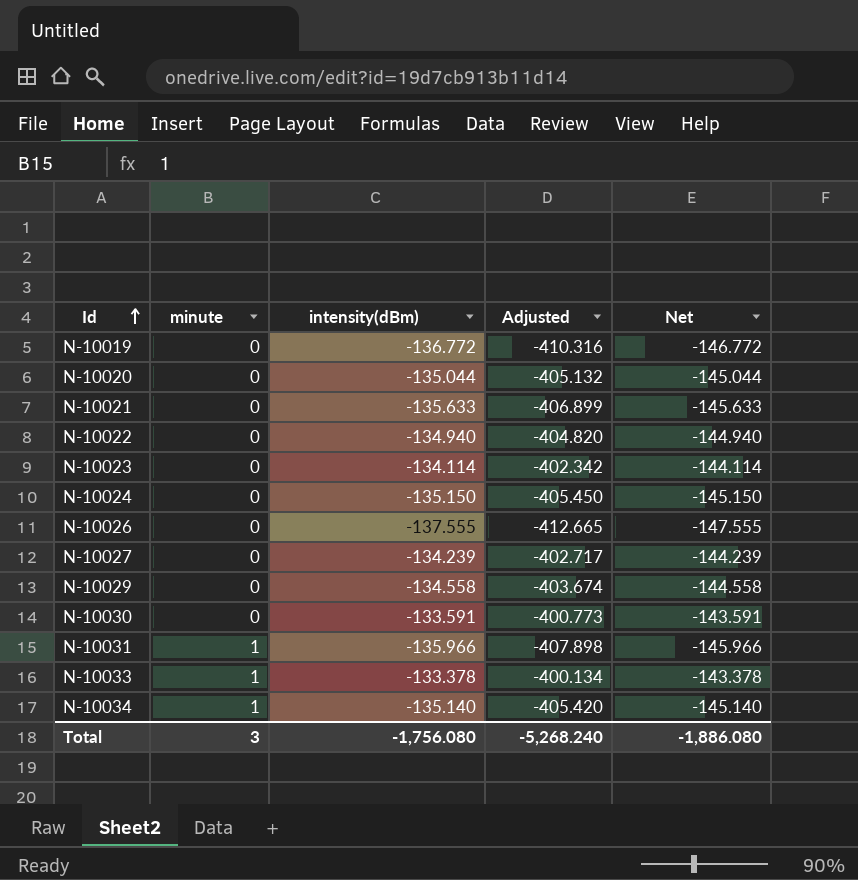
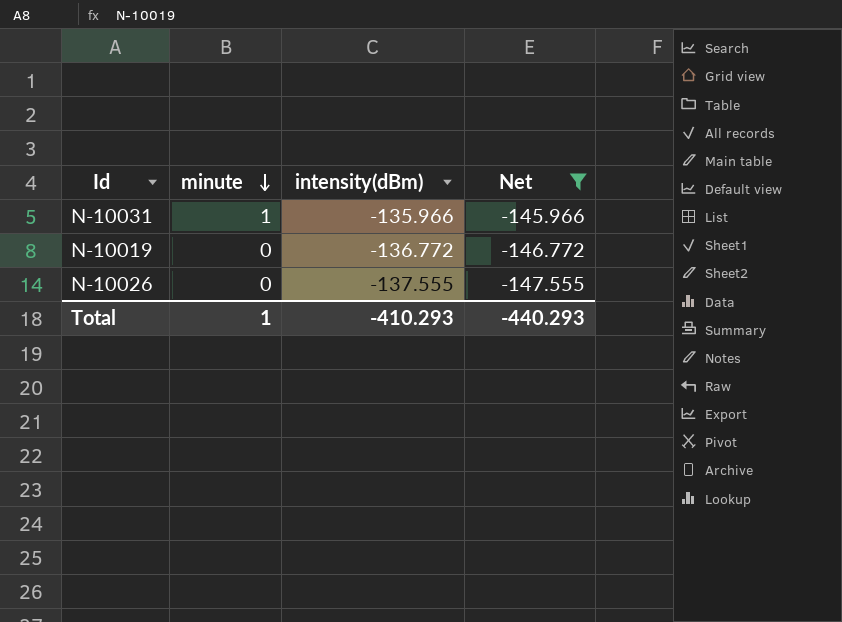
filter: none -> Net <= -145.966
row order: Id ascending -> minute descending
column Adjusted | formula: [intensity(dBm)] * 3 -> none
Total | minute: 3 -> 1
Total | intensity(dBm): -1,756.080 -> -410.293
Total | Net: -1,886.080 -> -440.293

